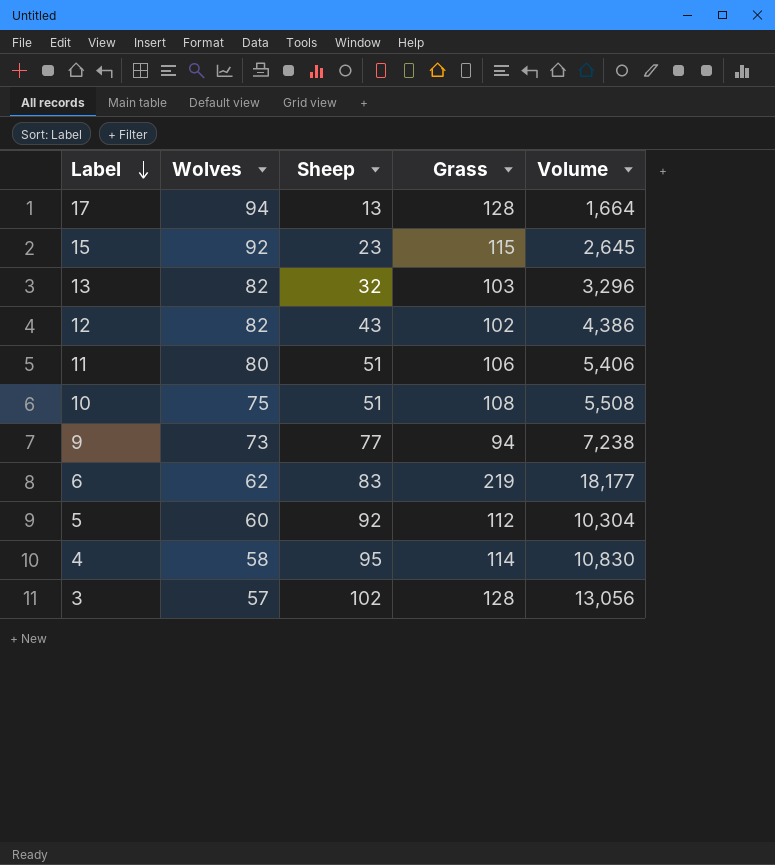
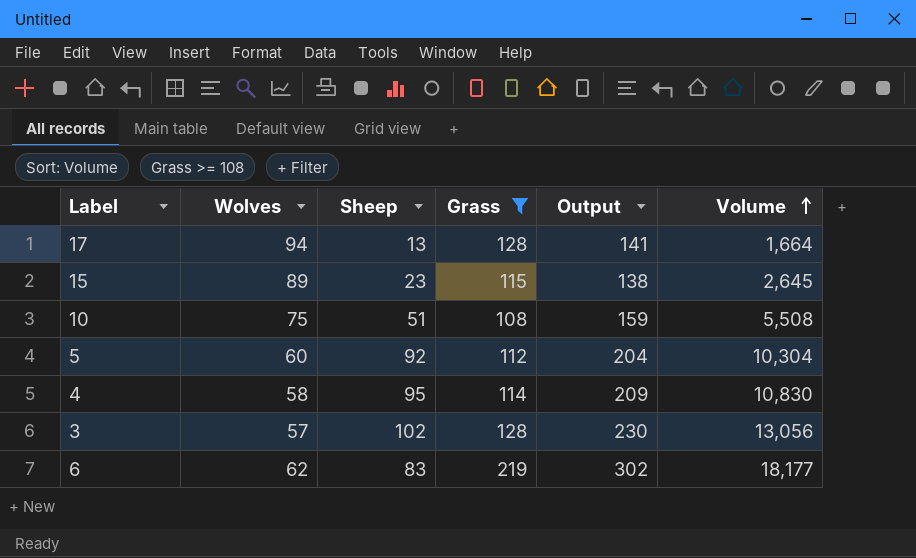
filter: none -> Grass >= 108
row order: Label descending -> Volume ascending
column Output | formula: none -> [Sheep] + [Grass]
15 | Wolves: 92 -> 89

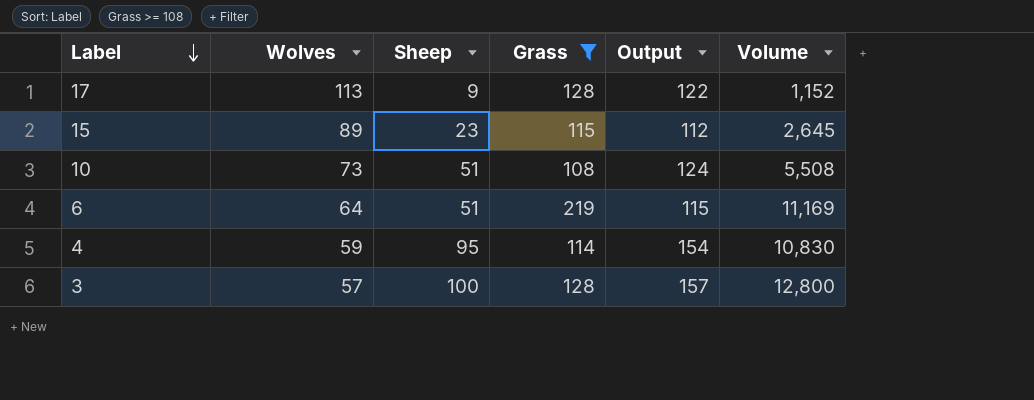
row order: Volume ascending -> Label descending
column Output | formula: [Sheep] + [Grass] -> [Wolves] + [Sheep]
row 5: 60 | 92 | 112 | 204 | 10,304 -> none
17 | Wolves: 94 -> 113
17 | Sheep: 13 -> 9
17 | Volume: 1,664 -> 1,152
10 | Wolves: 75 -> 73
6 | Wolves: 62 -> 64
6 | Sheep: 83 -> 51
6 | Volume: 18,177 -> 11,169
4 | Wolves: 58 -> 59
3 | Sheep: 102 -> 100
3 | Volume: 13,056 -> 12,800

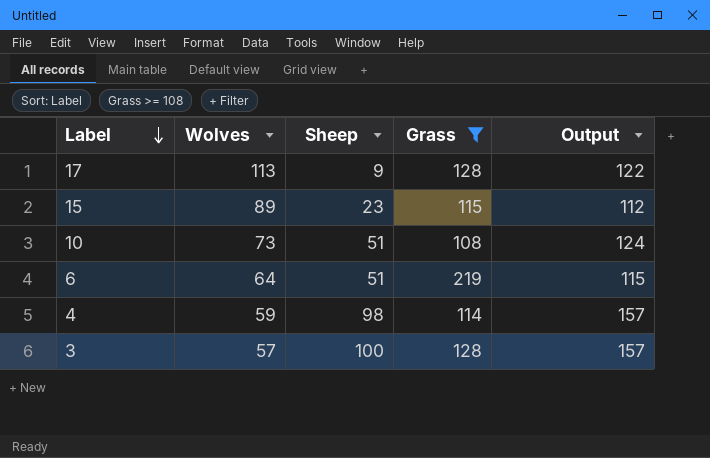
column Volume | formula: [Sheep] * [Grass] -> none
4 | Sheep: 95 -> 98
4 | Output: 154 -> 157

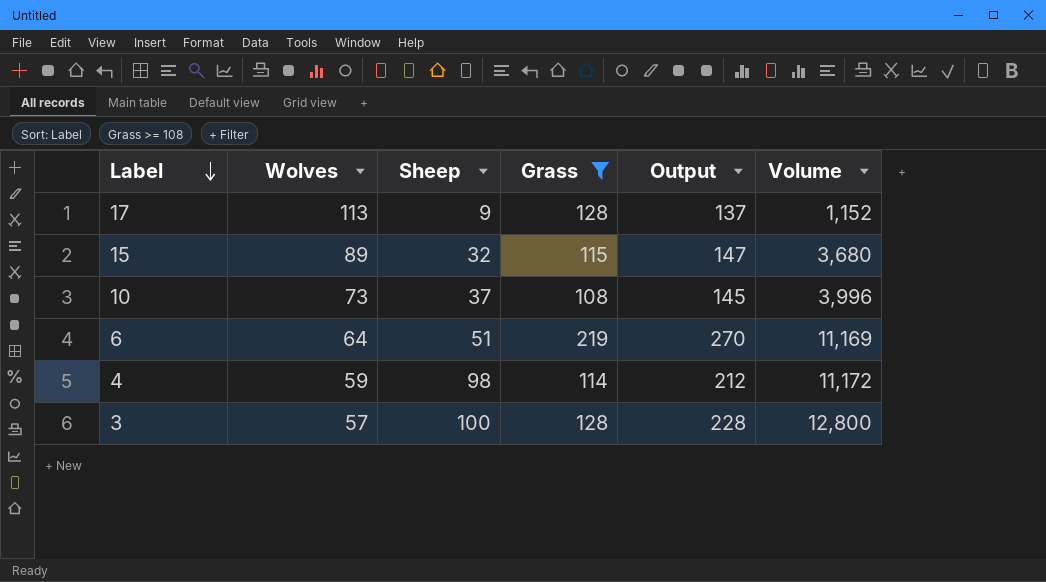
column Output | formula: [Wolves] + [Sheep] -> [Sheep] + [Grass]
column Volume | formula: none -> [Sheep] * [Grass]
15 | Sheep: 23 -> 32
10 | Sheep: 51 -> 37

